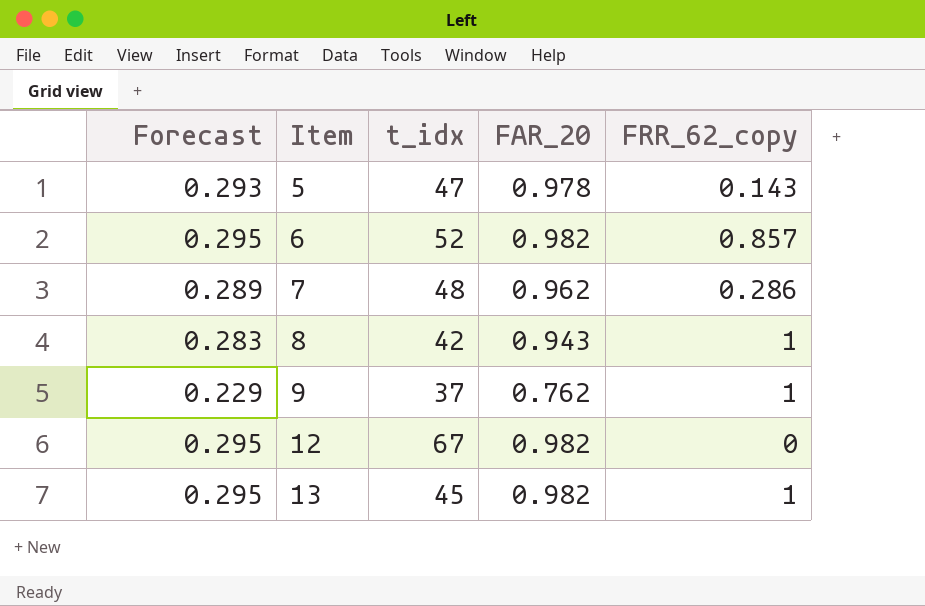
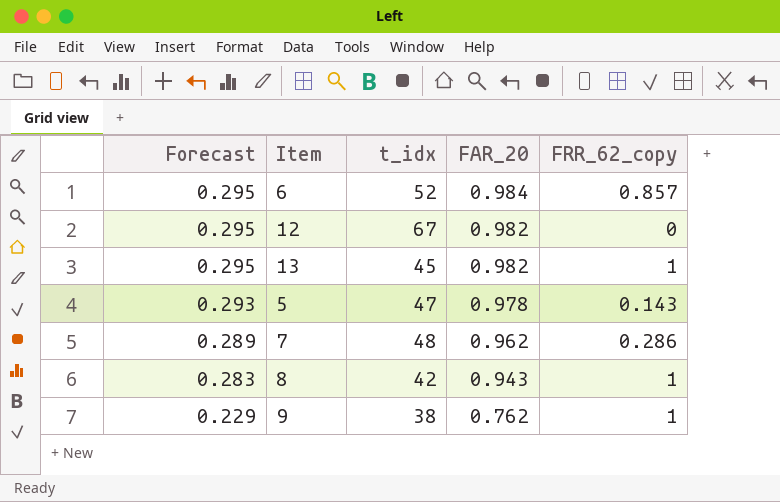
row order: Item ascending -> Forecast descending
6 | FAR_20: 0.982 -> 0.984
9 | t_idx: 37 -> 38

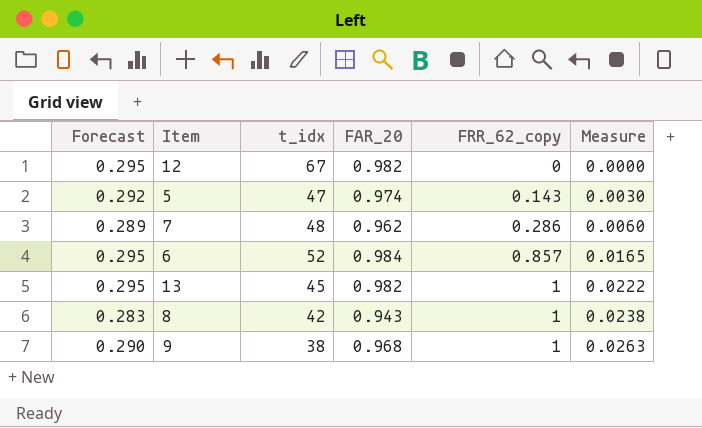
row order: Forecast descending -> FRR_62_copy ascending
column Measure | formula: none -> [FRR_62_copy] / [t_idx]
5 | Forecast: 0.293 -> 0.292
5 | FAR_20: 0.978 -> 0.974
9 | Forecast: 0.229 -> 0.290
9 | FAR_20: 0.762 -> 0.968

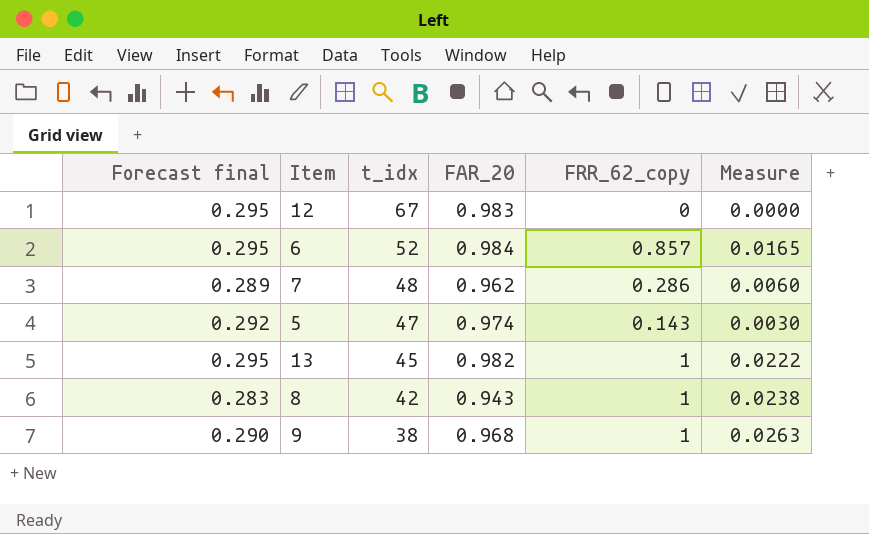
row order: FRR_62_copy ascending -> t_idx descending
column name: Forecast -> Forecast final
12 | FAR_20: 0.982 -> 0.983

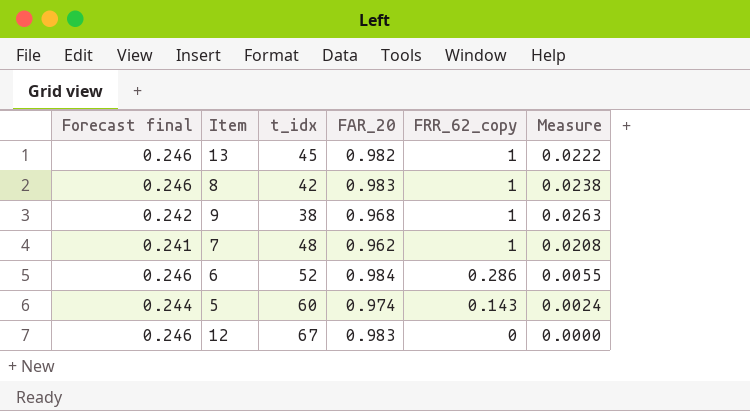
row order: t_idx descending -> FRR_62_copy descending
column Forecast final | formula: [FAR_20] * 0.3 -> [FAR_20] * 0.25
8 | FAR_20: 0.943 -> 0.983
7 | FRR_62_copy: 0.286 -> 1
7 | Measure: 0.0060 -> 0.0208
6 | FRR_62_copy: 0.857 -> 0.286
6 | Measure: 0.0165 -> 0.0055
5 | t_idx: 47 -> 60
5 | Measure: 0.0030 -> 0.0024

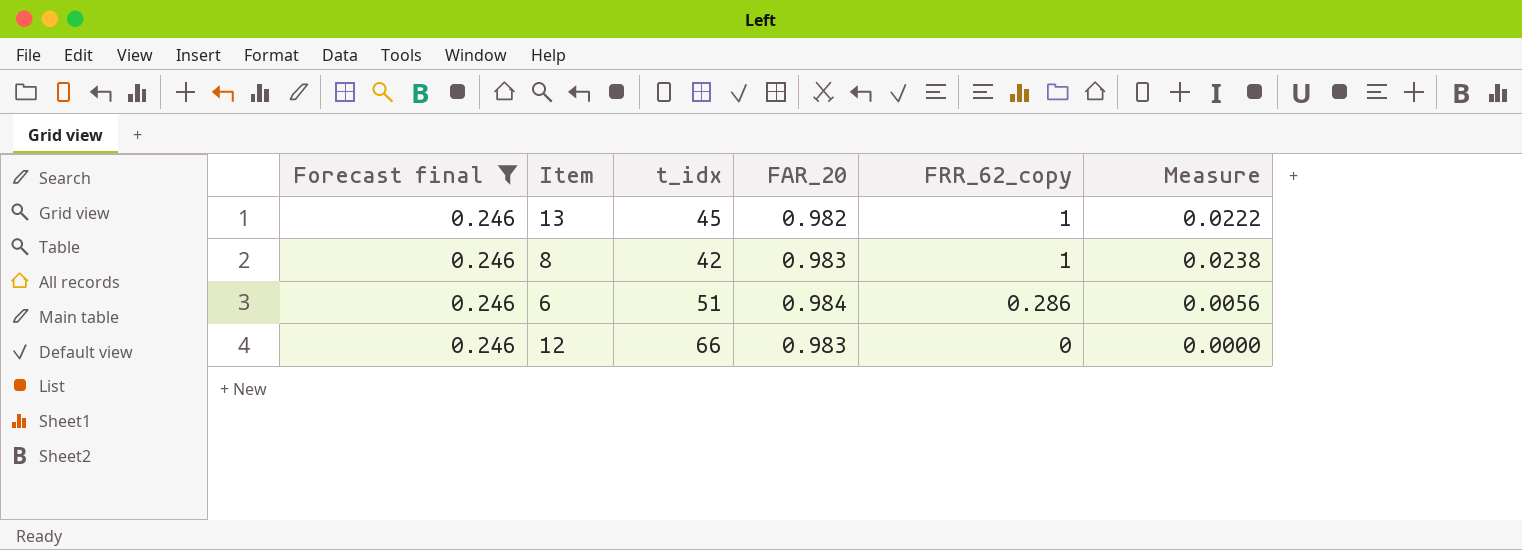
filter: none -> Forecast final = 0.246
6 | t_idx: 52 -> 51
6 | Measure: 0.0055 -> 0.0056
12 | t_idx: 67 -> 66

